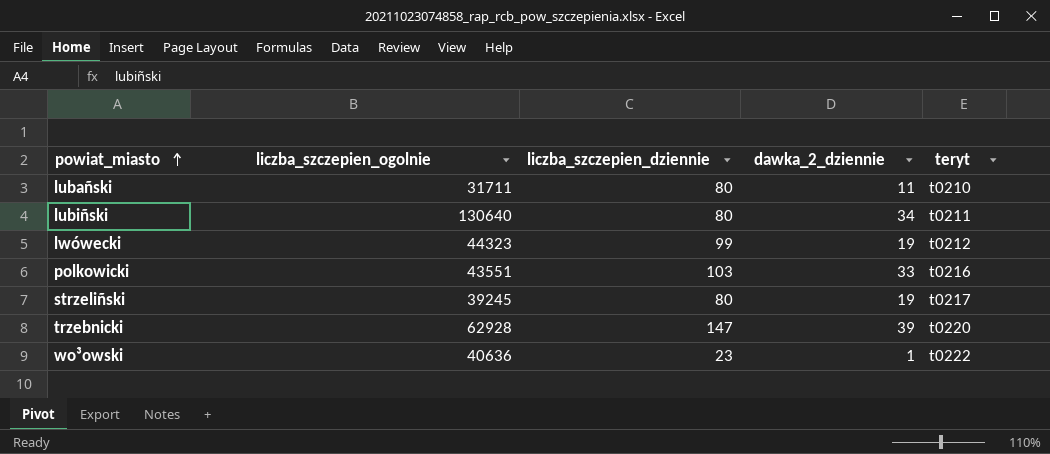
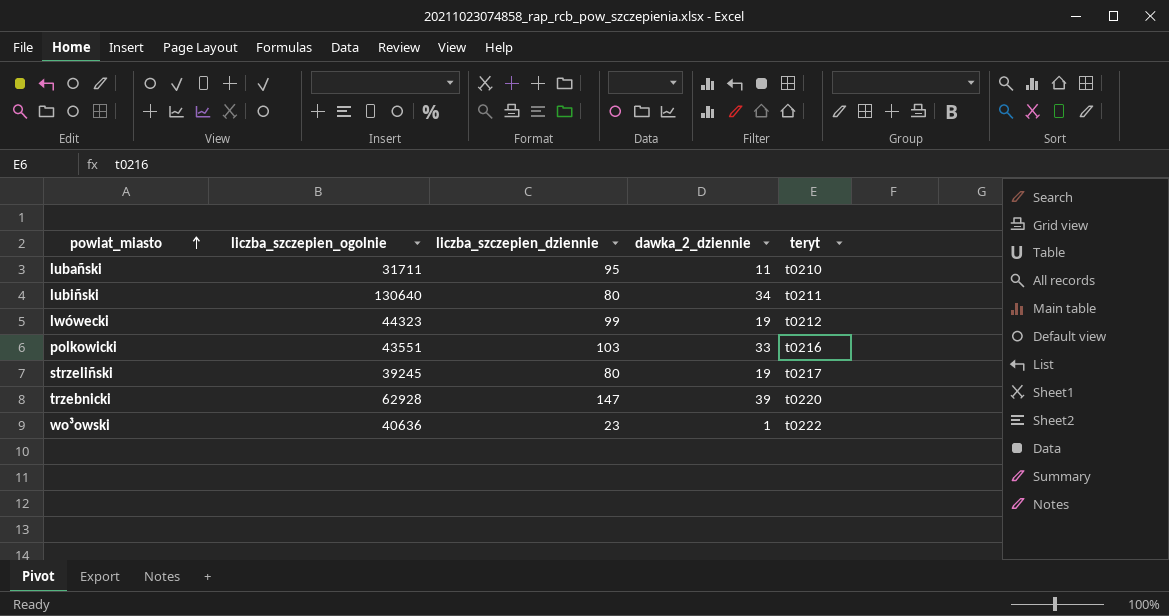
lubañski | liczba_szczepien_dziennie: 80 -> 95

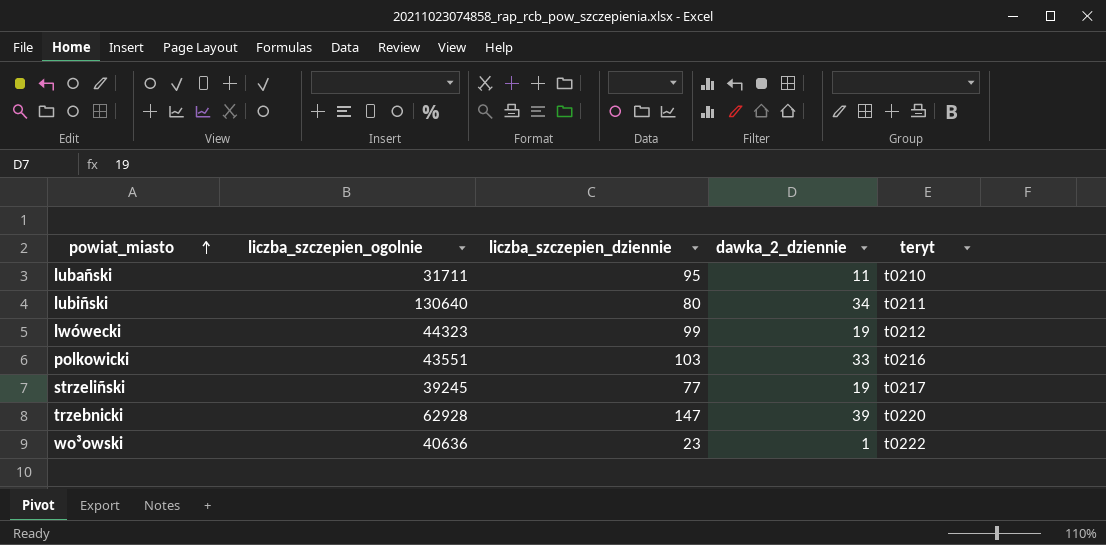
strzeliñski | liczba_szczepien_dziennie: 80 -> 77

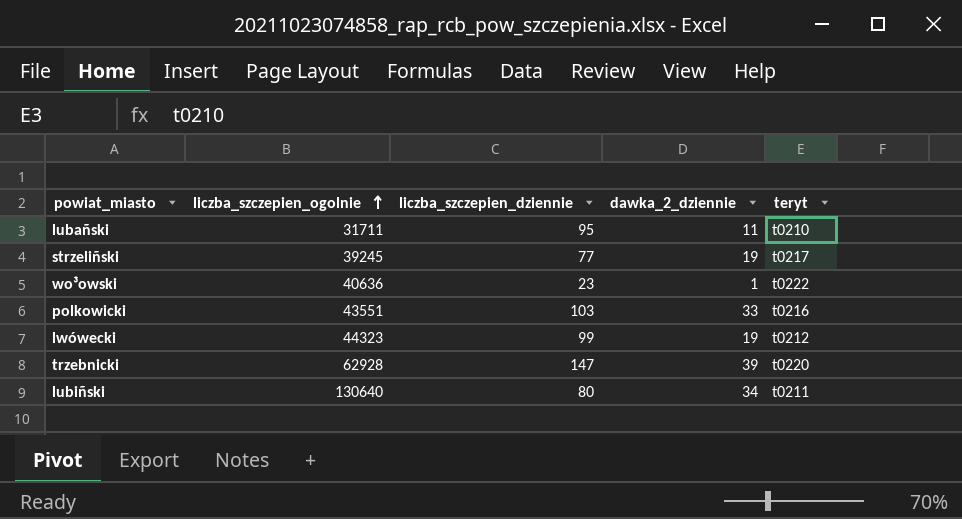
row order: powiat_miasto ascending -> liczba_szczepien_ogolnie ascending

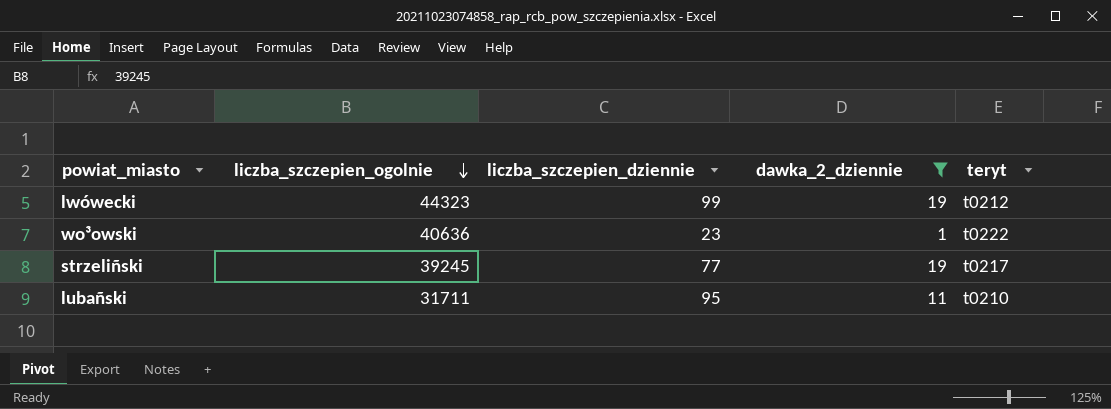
filter: none -> dawka_2_dziennie <= 19
row order: liczba_szczepien_ogolnie ascending -> liczba_szczepien_ogolnie descending

